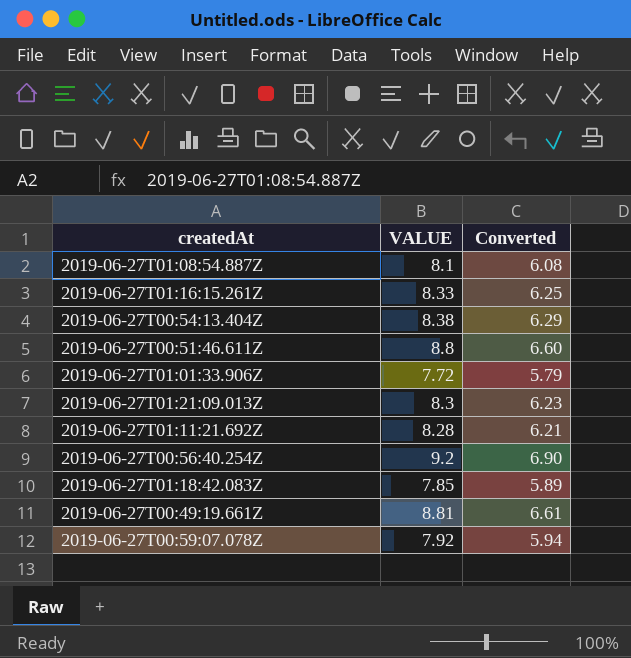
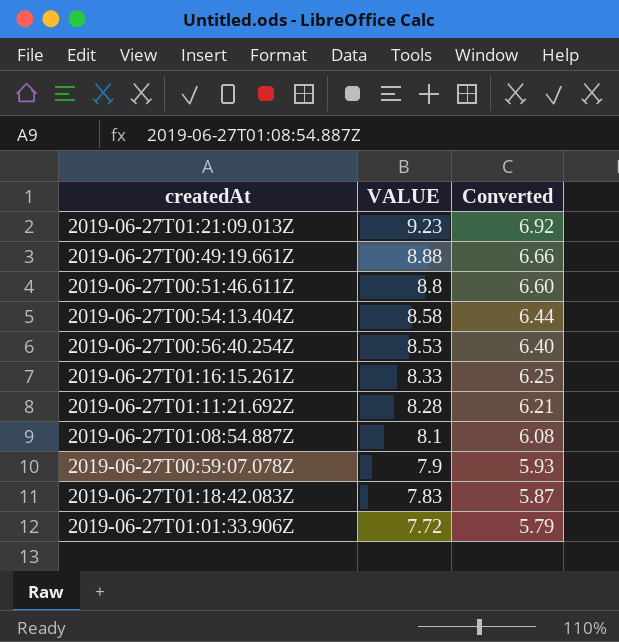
row order: none -> VALUE descending
2019-06-27T01:21:09.013Z | VALUE: 8.3 -> 9.23
2019-06-27T01:21:09.013Z | Converted: 6.23 -> 6.92
2019-06-27T00:49:19.661Z | VALUE: 8.81 -> 8.88
2019-06-27T00:49:19.661Z | Converted: 6.61 -> 6.66
2019-06-27T00:54:13.404Z | VALUE: 8.38 -> 8.58
2019-06-27T00:54:13.404Z | Converted: 6.29 -> 6.44
2019-06-27T00:56:40.254Z | VALUE: 9.2 -> 8.53
2019-06-27T00:56:40.254Z | Converted: 6.90 -> 6.40
2019-06-27T00:59:07.078Z | VALUE: 7.92 -> 7.9
2019-06-27T00:59:07.078Z | Converted: 5.94 -> 5.93
2019-06-27T01:18:42.083Z | VALUE: 7.85 -> 7.83
2019-06-27T01:18:42.083Z | Converted: 5.89 -> 5.87

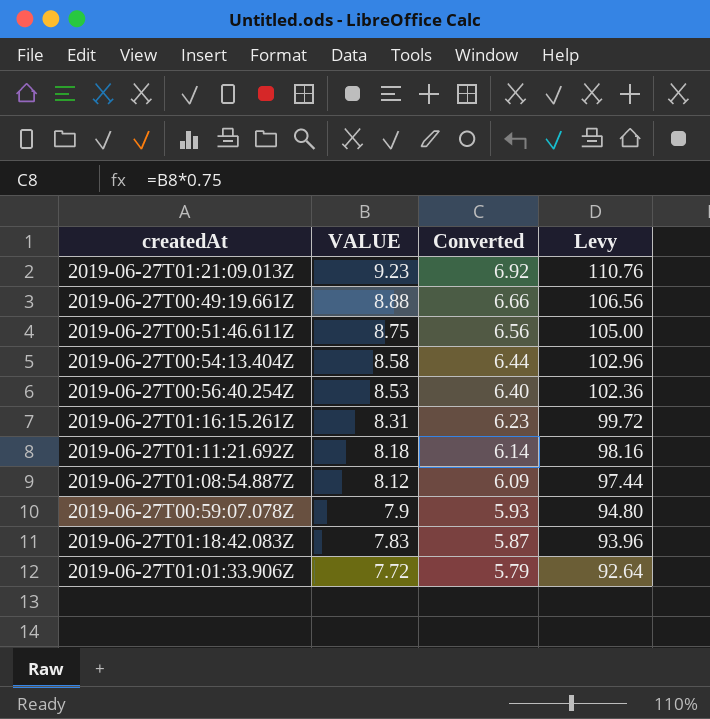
column Levy | formula: none -> [VALUE] * 12
2019-06-27T00:51:46.611Z | VALUE: 8.8 -> 8.75
2019-06-27T00:51:46.611Z | Converted: 6.60 -> 6.56
2019-06-27T01:16:15.261Z | VALUE: 8.33 -> 8.31
2019-06-27T01:16:15.261Z | Converted: 6.25 -> 6.23
2019-06-27T01:11:21.692Z | VALUE: 8.28 -> 8.18
2019-06-27T01:11:21.692Z | Converted: 6.21 -> 6.14
2019-06-27T01:08:54.887Z | VALUE: 8.1 -> 8.12
2019-06-27T01:08:54.887Z | Converted: 6.08 -> 6.09

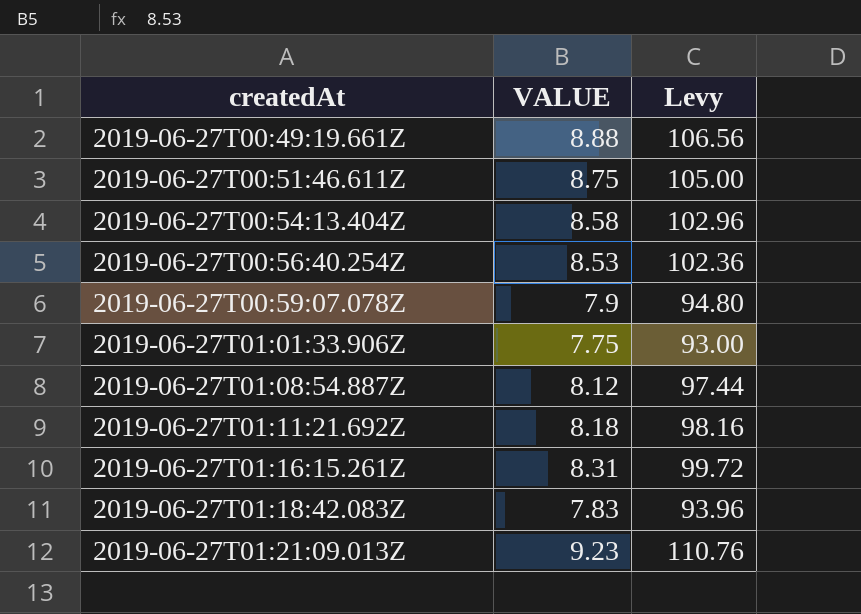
row order: VALUE descending -> createdAt ascending
column Converted | formula: [VALUE] * 0.75 -> none
2019-06-27T01:01:33.906Z | VALUE: 7.72 -> 7.75
2019-06-27T01:01:33.906Z | Levy: 92.64 -> 93.00

